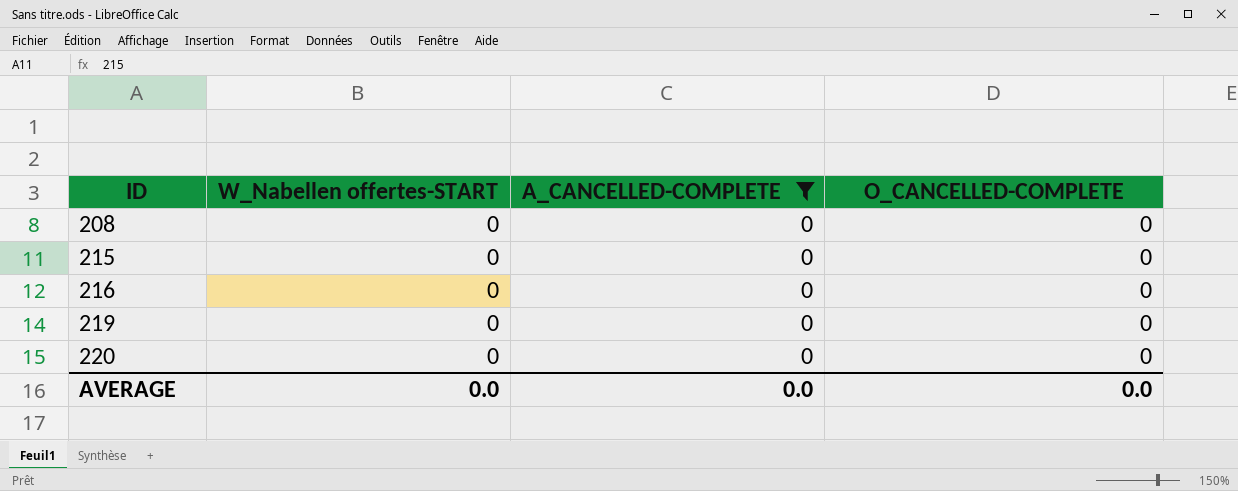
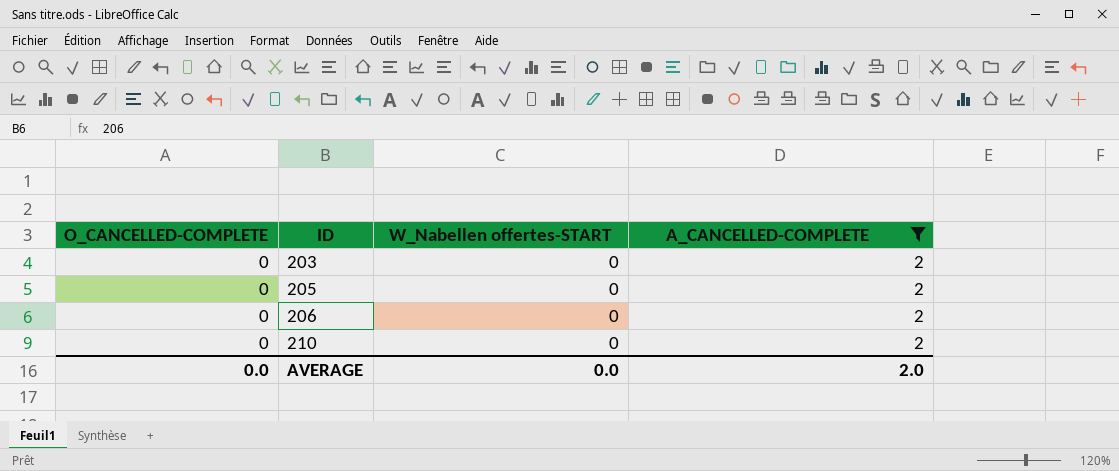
filter: A_CANCELLED-COMPLETE = 0 -> A_CANCELLED-COMPLETE = 2
column O_CANCELLED-COMPLETE | position: 4 -> 1
AVERAGE | A_CANCELLED-COMPLETE: 0.0 -> 2.0

